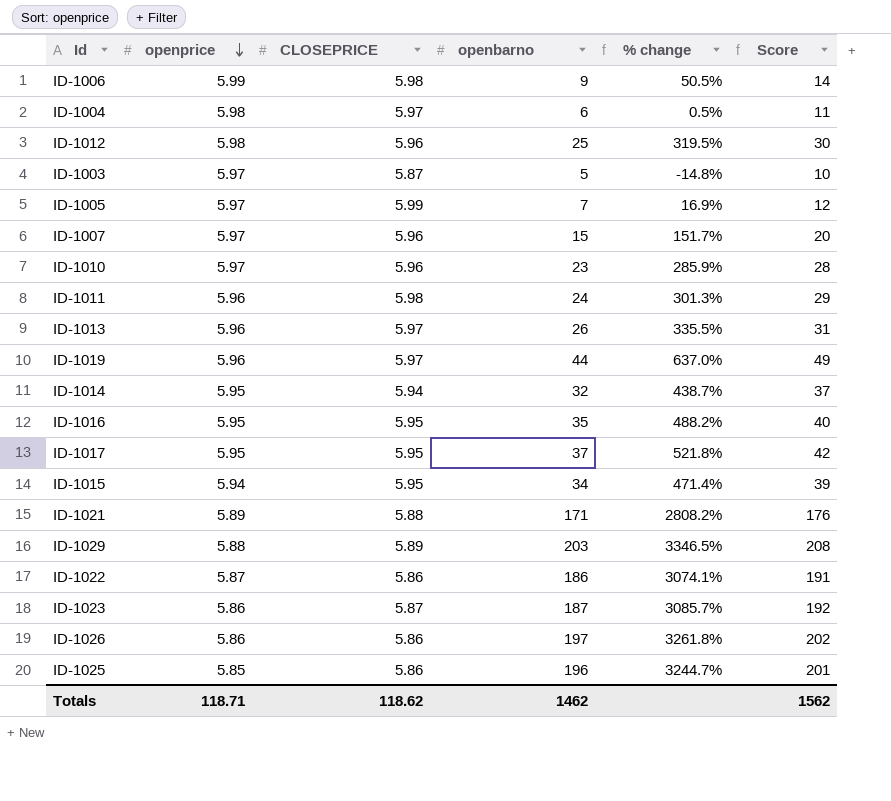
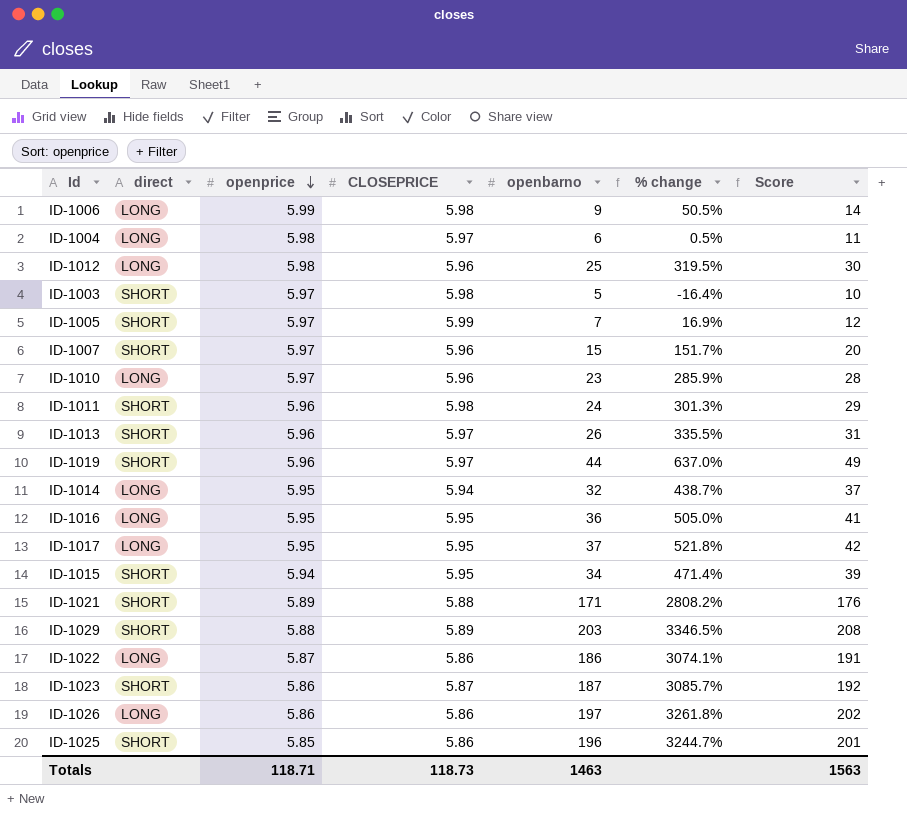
column direct | position: none -> 2
ID-1003 | CLOSEPRICE: 5.87 -> 5.98
ID-1003 | % change: -14.8% -> -16.4%
ID-1016 | openbarno: 35 -> 36
ID-1016 | % change: 488.2% -> 505.0%
ID-1016 | Score: 40 -> 41
Totals | CLOSEPRICE: 118.62 -> 118.73
Totals | openbarno: 1462 -> 1463
Totals | Score: 1562 -> 1563

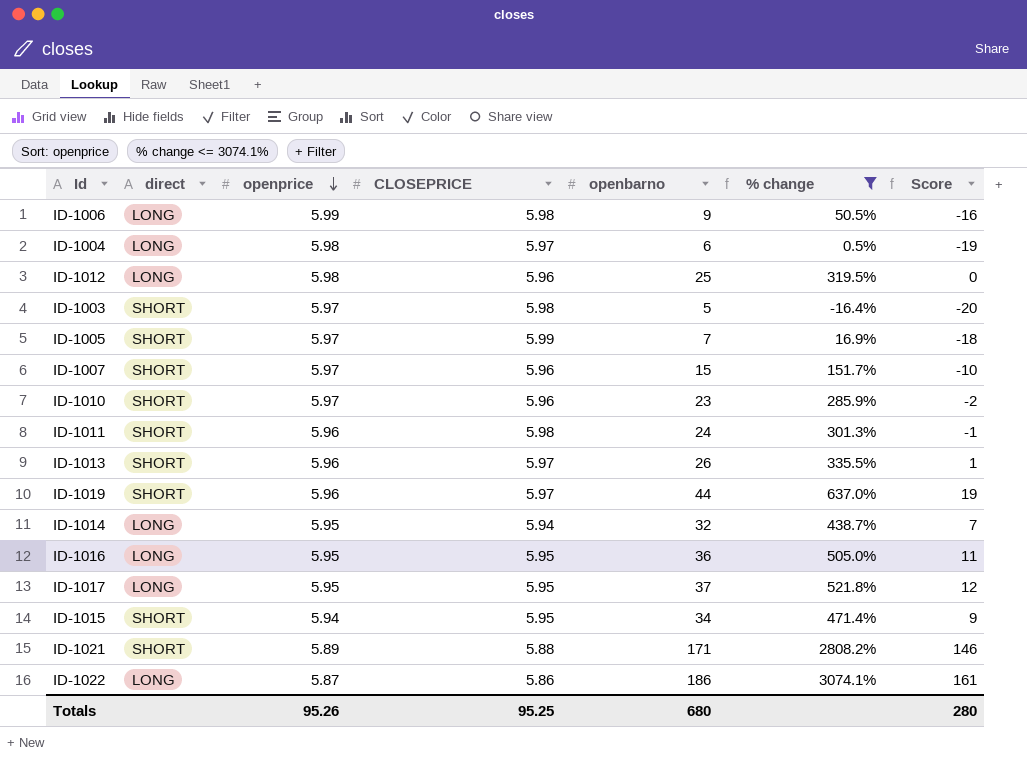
filter: none -> % change <= 3074.1%
column Score | formula: [openbarno] + 5 -> [openbarno] - 25
ID-1010 | direct: LONG -> SHORT
Totals | openprice: 118.71 -> 95.26
Totals | CLOSEPRICE: 118.73 -> 95.25
Totals | openbarno: 1463 -> 680
Totals | Score: 1563 -> 280

